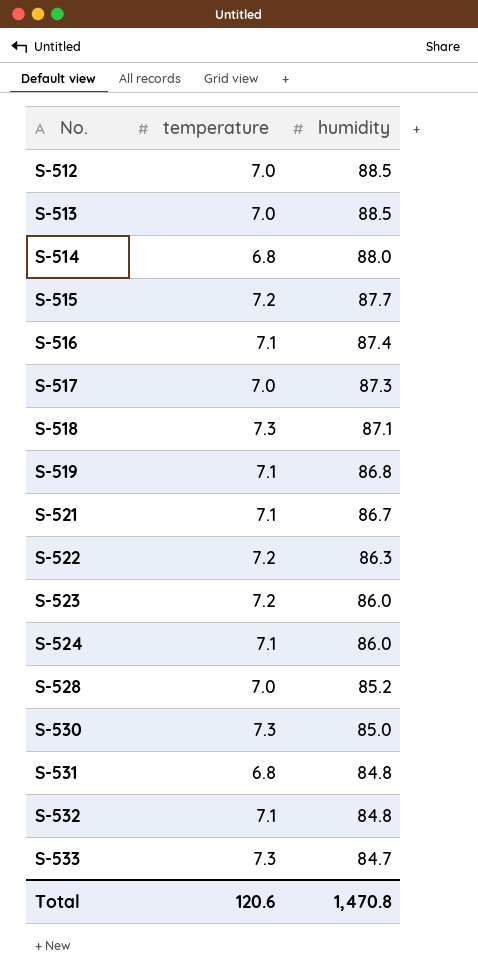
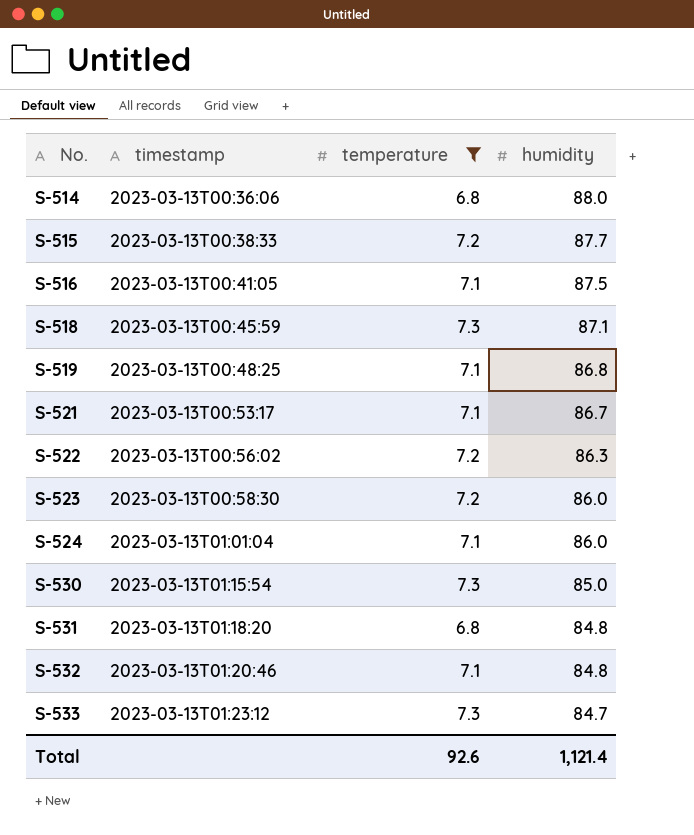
filter: none -> temperature != 7.0
column timestamp | position: none -> 2
S-516 | humidity: 87.4 -> 87.5
Total | temperature: 120.6 -> 92.6
Total | humidity: 1,470.8 -> 1,121.4

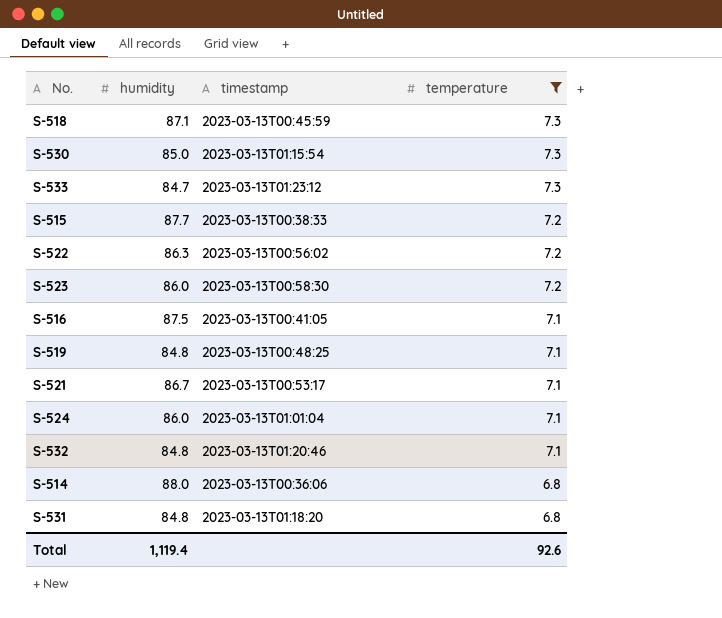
row order: No. ascending -> temperature descending
column humidity | position: 4 -> 2
S-519 | humidity: 86.8 -> 84.8
Total | humidity: 1,121.4 -> 1,119.4

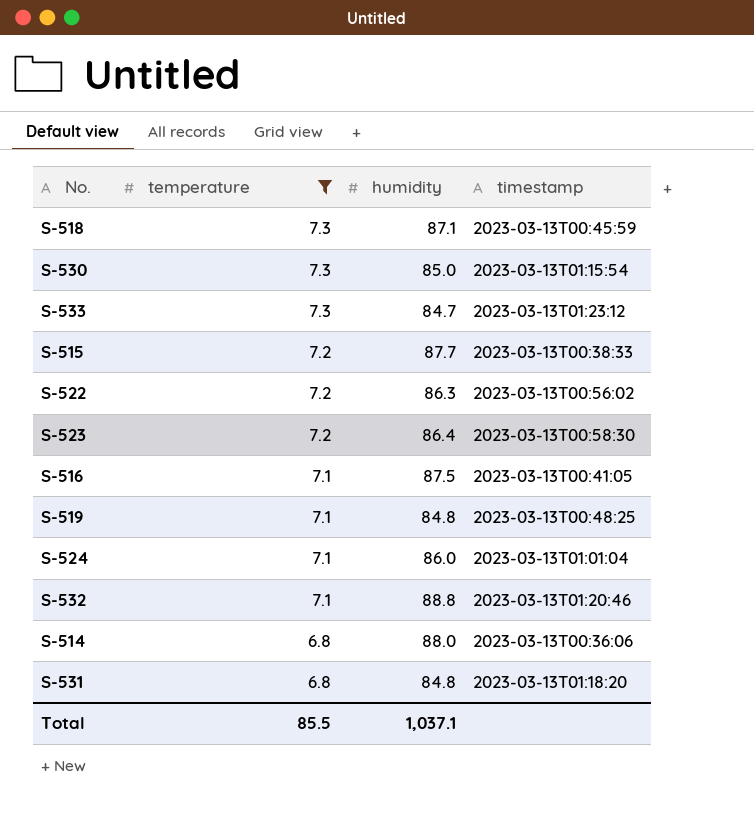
column temperature | position: 4 -> 2
row S-521: 86.7 | 2023-03-13T00:53:17 | 7.1 -> none
S-523 | humidity: 86.0 -> 86.4
S-532 | humidity: 84.8 -> 88.8
Total | temperature: 92.6 -> 85.5
Total | humidity: 1,119.4 -> 1,037.1

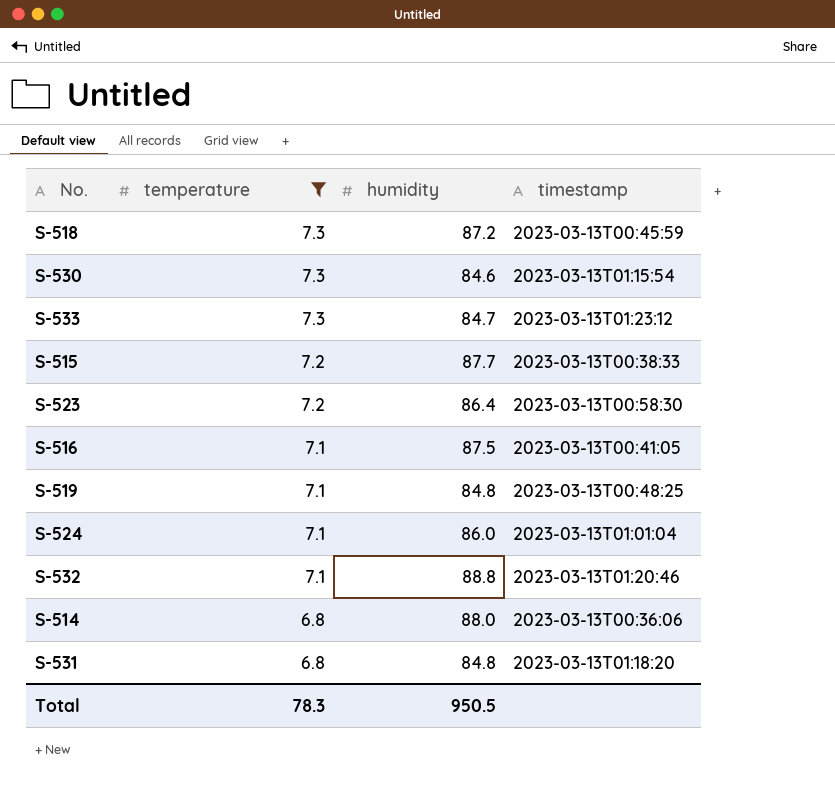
row S-522: 7.2 | 86.3 | 2023-03-13T00:56:02 -> none
S-518 | humidity: 87.1 -> 87.2
S-530 | humidity: 85.0 -> 84.6
Total | temperature: 85.5 -> 78.3
Total | humidity: 1,037.1 -> 950.5

